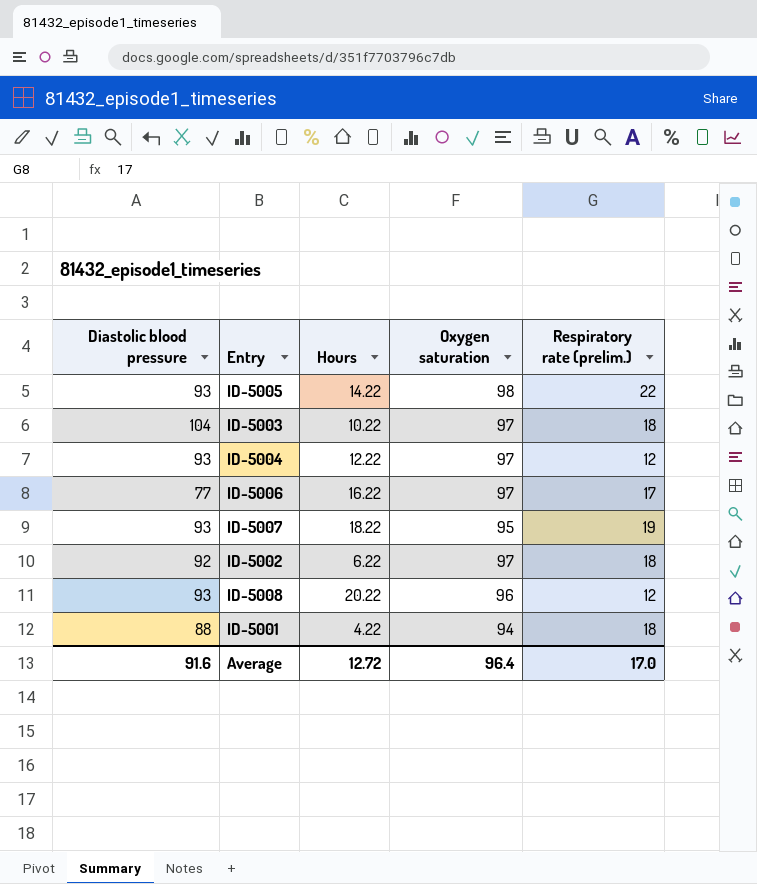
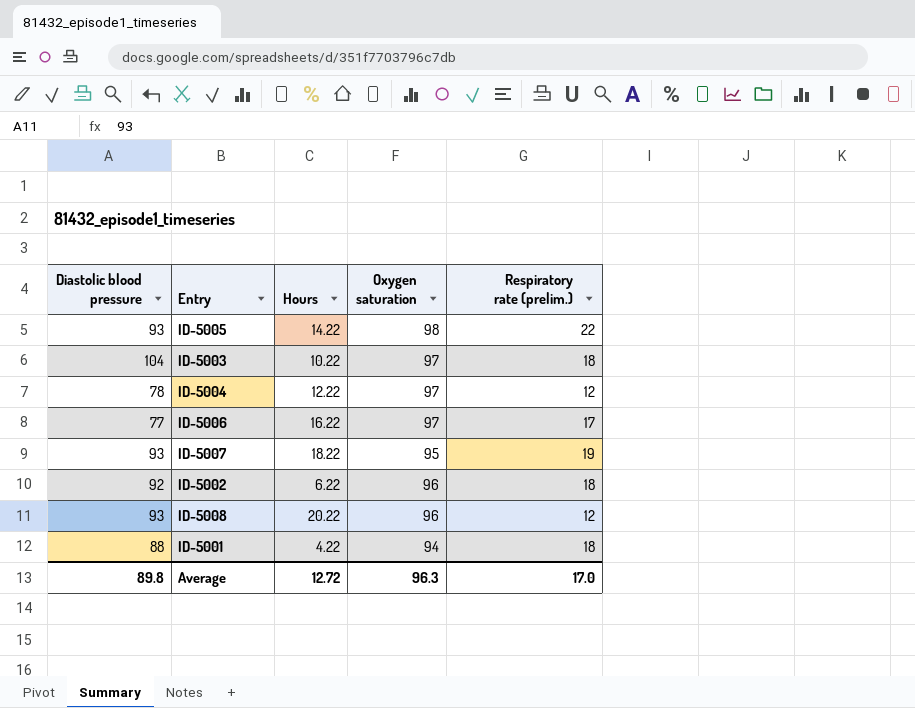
ID-5004 | Diastolic blood pressure: 93 -> 78
ID-5002 | Oxygen saturation: 97 -> 96
Average | Diastolic blood pressure: 91.6 -> 89.8
Average | Oxygen saturation: 96.4 -> 96.3

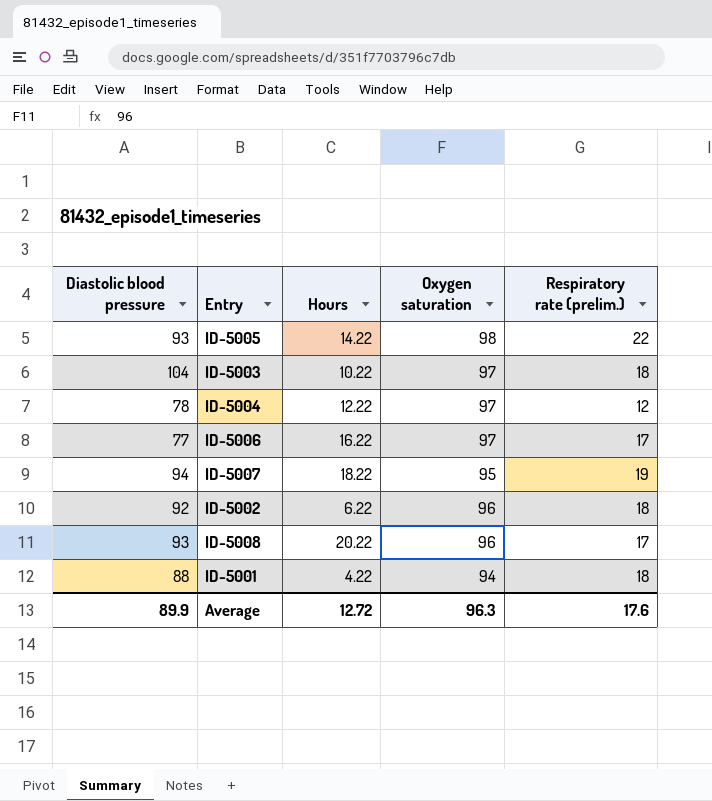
ID-5007 | Diastolic blood pressure: 93 -> 94
ID-5008 | Respiratory rate (prelim.): 12 -> 17
Average | Diastolic blood pressure: 89.8 -> 89.9
Average | Respiratory rate (prelim.): 17.0 -> 17.6

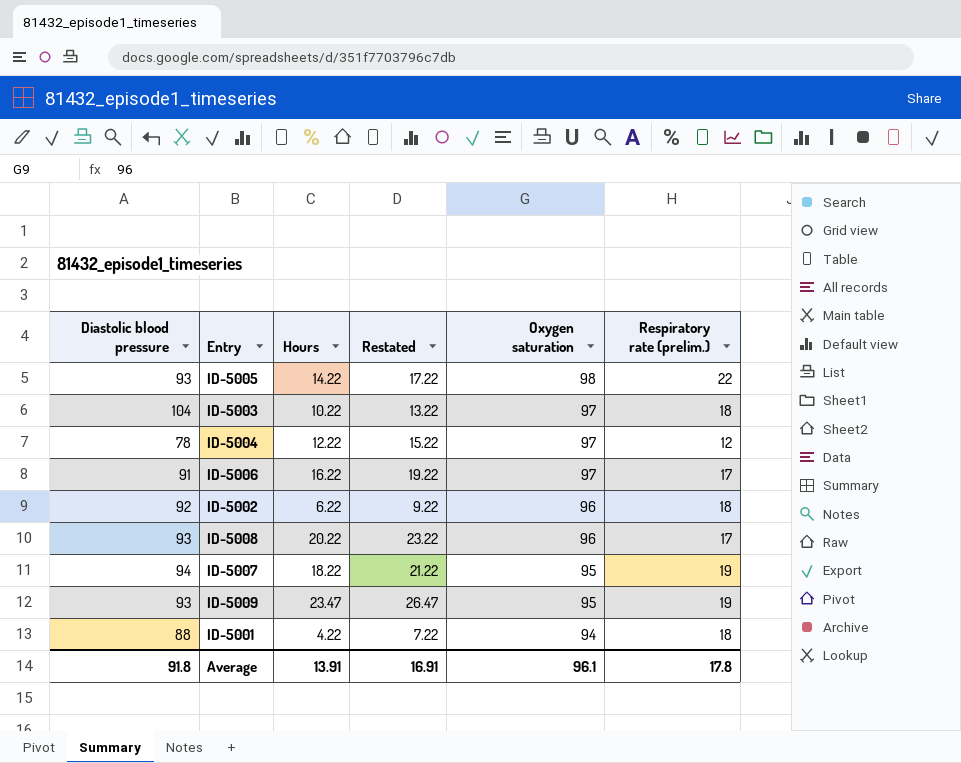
row order: none -> Oxygen saturation descending
column Restated | formula: none -> [Hours] + 3
ID-5006 | Diastolic blood pressure: 77 -> 91
row ID-5009: none -> 93 | 23.47 | 26.47 | 95 | 19
Average | Diastolic blood pressure: 89.9 -> 91.8
Average | Hours: 12.72 -> 13.91
Average | Oxygen saturation: 96.3 -> 96.1
Average | Respiratory rate (prelim.): 17.6 -> 17.8

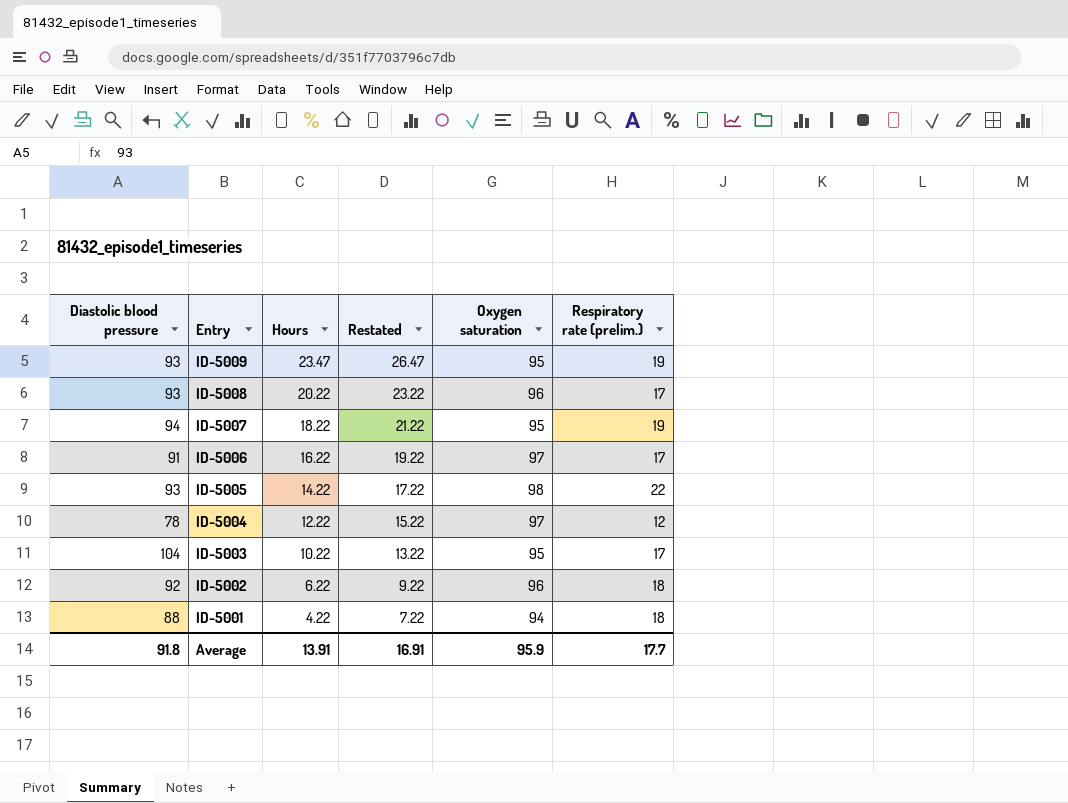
row order: Oxygen saturation descending -> Entry descending
ID-5003 | Oxygen saturation: 97 -> 95
ID-5003 | Respiratory rate (prelim.): 18 -> 17
Average | Oxygen saturation: 96.1 -> 95.9
Average | Respiratory rate (prelim.): 17.8 -> 17.7

